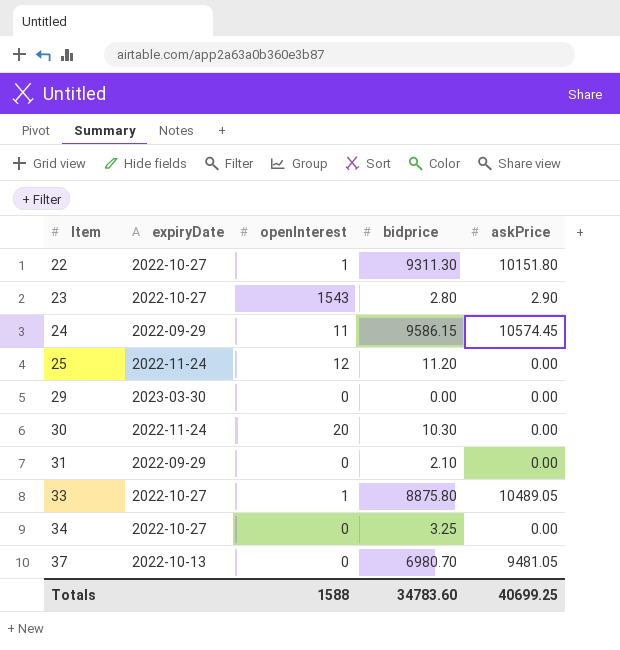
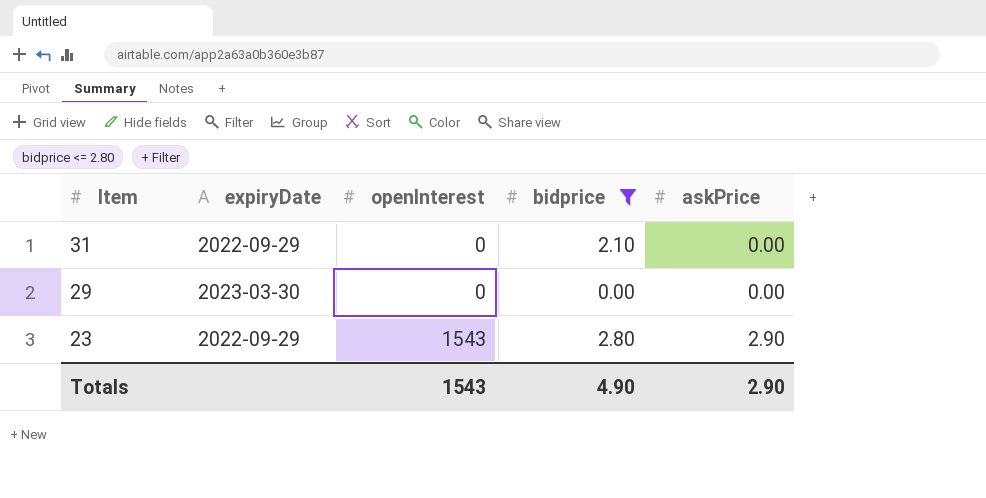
filter: none -> bidprice <= 2.80
row order: Item ascending -> Item descending
23 | expiryDate: 2022-10-27 -> 2022-09-29
Totals | openInterest: 1588 -> 1543
Totals | bidprice: 34783.60 -> 4.90
Totals | askPrice: 40699.25 -> 2.90

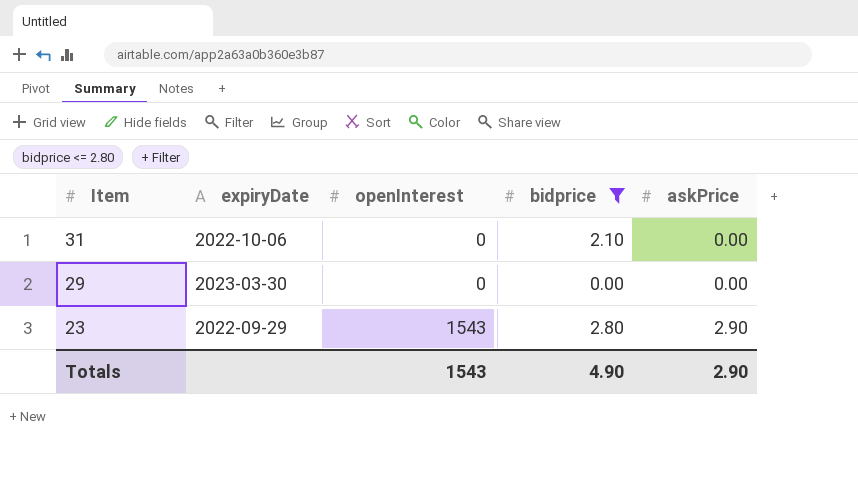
31 | expiryDate: 2022-09-29 -> 2022-10-06

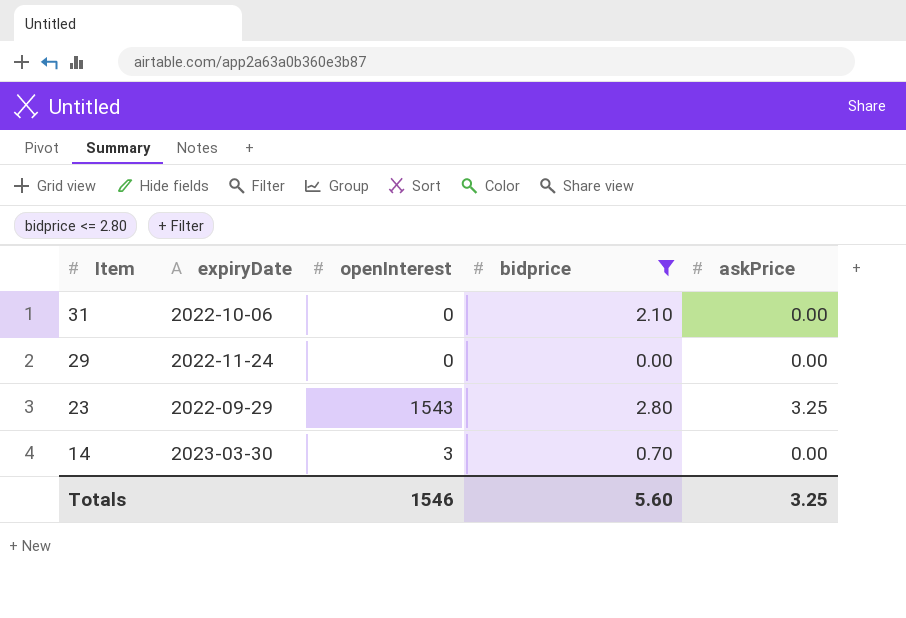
29 | expiryDate: 2023-03-30 -> 2022-11-24
23 | askPrice: 2.90 -> 3.25
row 14: none -> 2023-03-30 | 3 | 0.70 | 0.00
Totals | openInterest: 1543 -> 1546
Totals | bidprice: 4.90 -> 5.60
Totals | askPrice: 2.90 -> 3.25

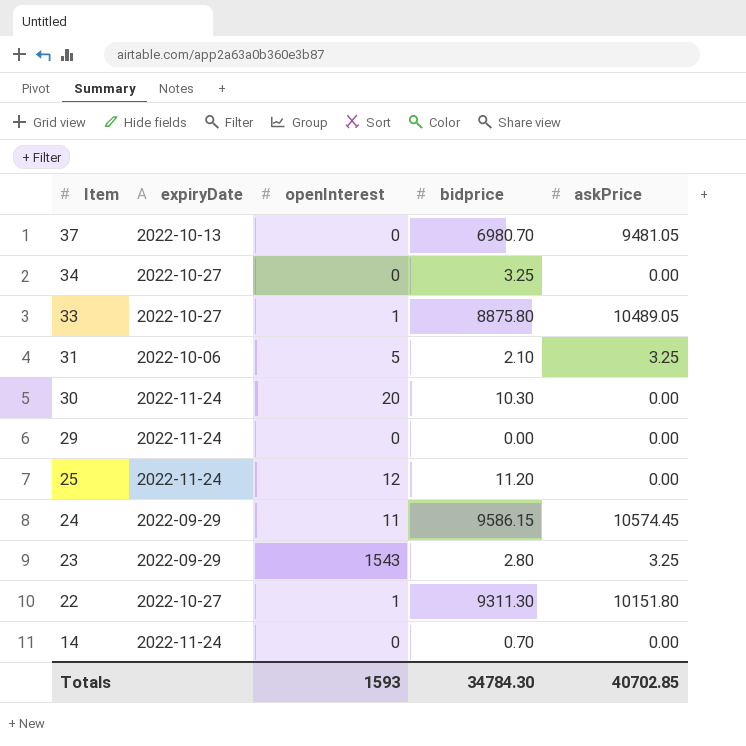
filter: bidprice <= 2.80 -> none
31 | openInterest: 0 -> 5
31 | askPrice: 0.00 -> 3.25
14 | expiryDate: 2023-03-30 -> 2022-11-24
14 | openInterest: 3 -> 0
Totals | openInterest: 1546 -> 1593
Totals | bidprice: 5.60 -> 34784.30
Totals | askPrice: 3.25 -> 40702.85

